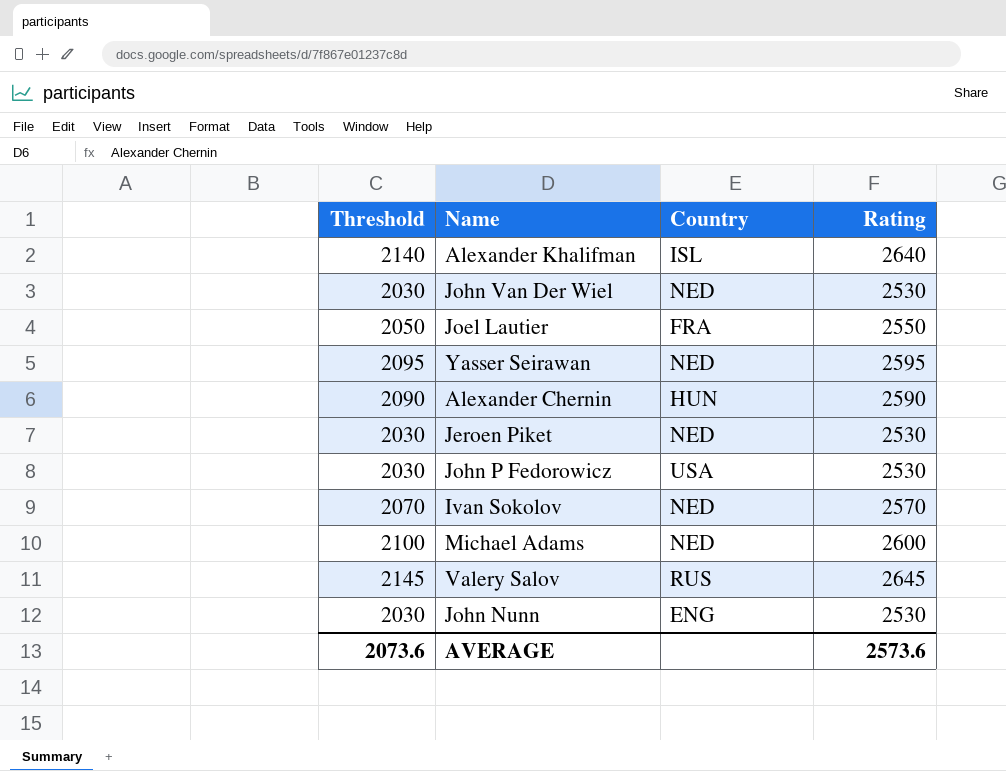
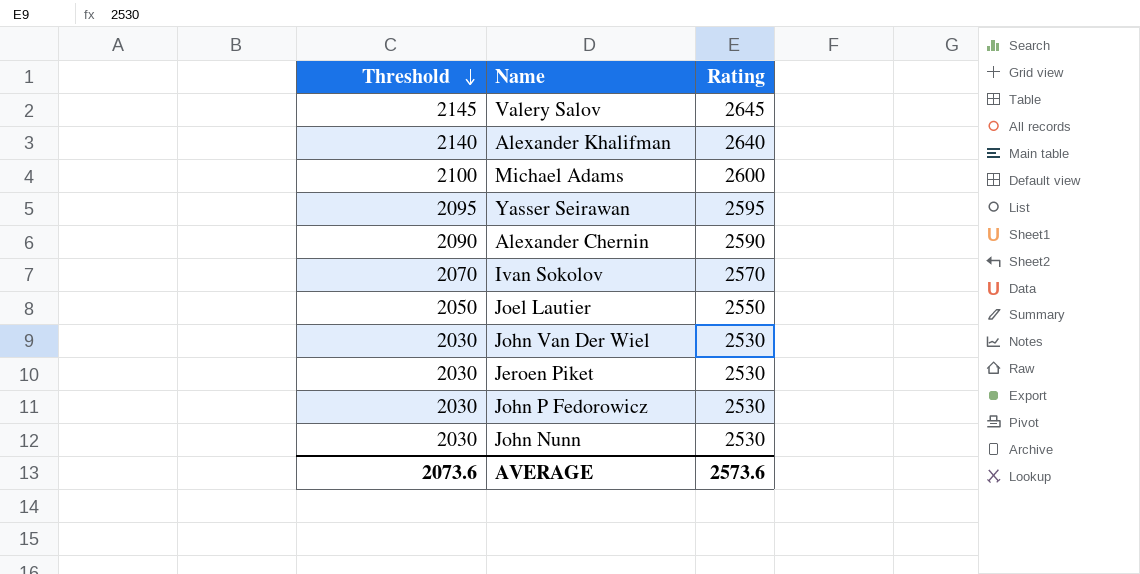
row order: none -> Threshold descending
column Country | position: 3 -> none

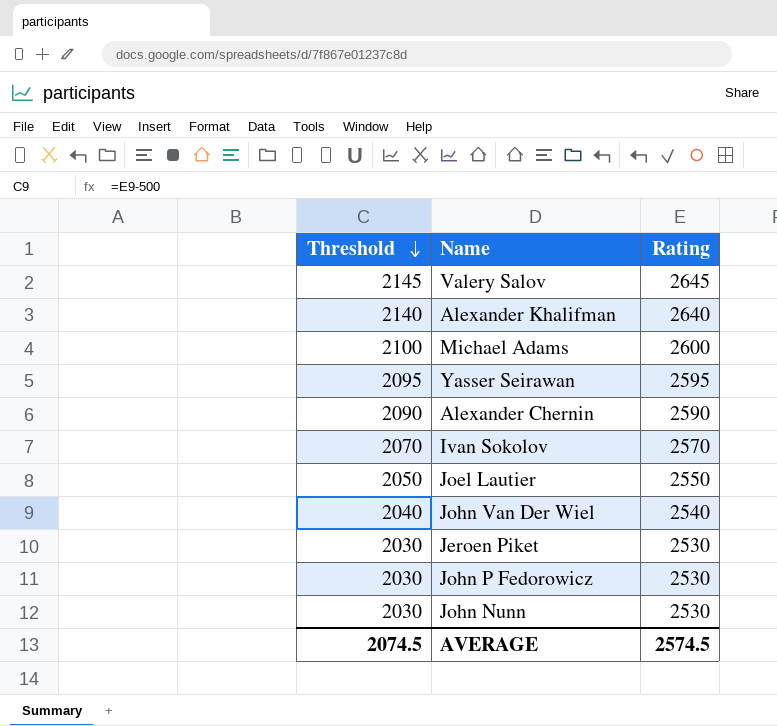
John Van Der Wiel | Threshold: 2030 -> 2040
John Van Der Wiel | Rating: 2530 -> 2540
AVERAGE | Threshold: 2073.6 -> 2074.5
AVERAGE | Rating: 2573.6 -> 2574.5

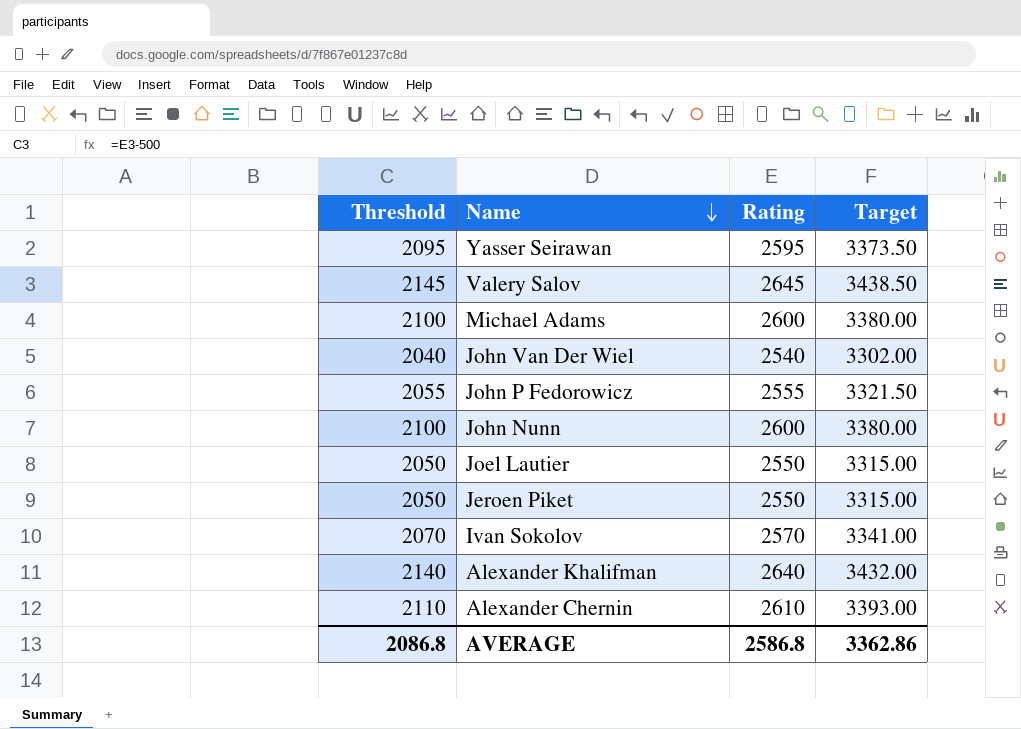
row order: Threshold descending -> Name descending
column Target | formula: none -> [Rating] * 1.3
John P Fedorowicz | Threshold: 2030 -> 2055
John P Fedorowicz | Rating: 2530 -> 2555
John Nunn | Threshold: 2030 -> 2100
John Nunn | Rating: 2530 -> 2600
Jeroen Piket | Threshold: 2030 -> 2050
Jeroen Piket | Rating: 2530 -> 2550
Alexander Chernin | Threshold: 2090 -> 2110
Alexander Chernin | Rating: 2590 -> 2610
AVERAGE | Threshold: 2074.5 -> 2086.8
AVERAGE | Rating: 2574.5 -> 2586.8

